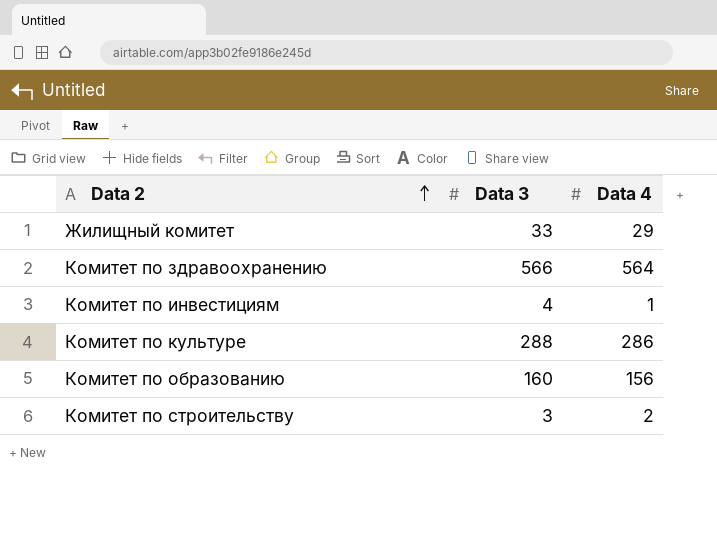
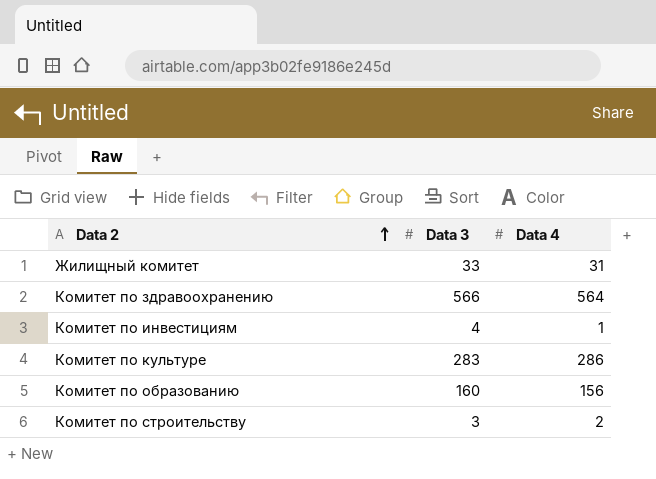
Жилищный комитет | Data 4: 29 -> 31
Комитет по культуре | Data 3: 288 -> 283

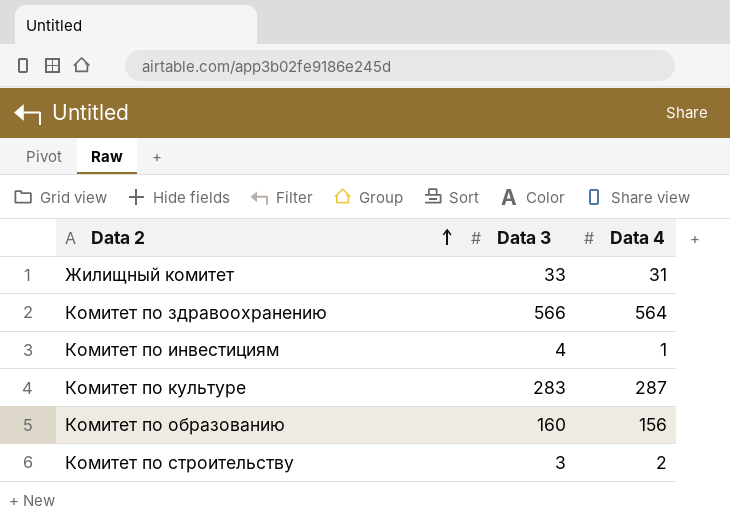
Комитет по культуре | Data 4: 286 -> 287

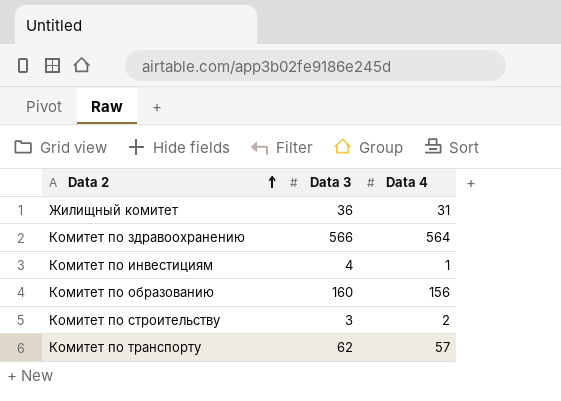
row Комитет по культуре: 283 | 287 -> none
Жилищный комитет | Data 3: 33 -> 36
row Комитет по транспорту: none -> 62 | 57

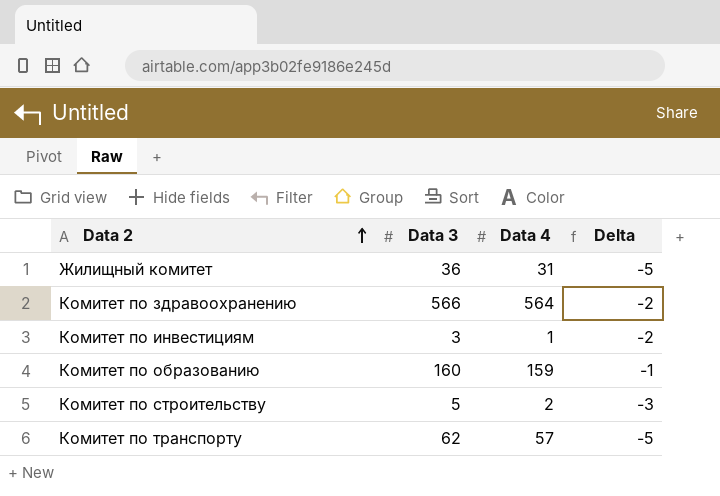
column Delta | formula: none -> [Data 4] - [Data 3]
Комитет по инвестициям | Data 3: 4 -> 3
Комитет по образованию | Data 4: 156 -> 159
Комитет по строительству | Data 3: 3 -> 5

